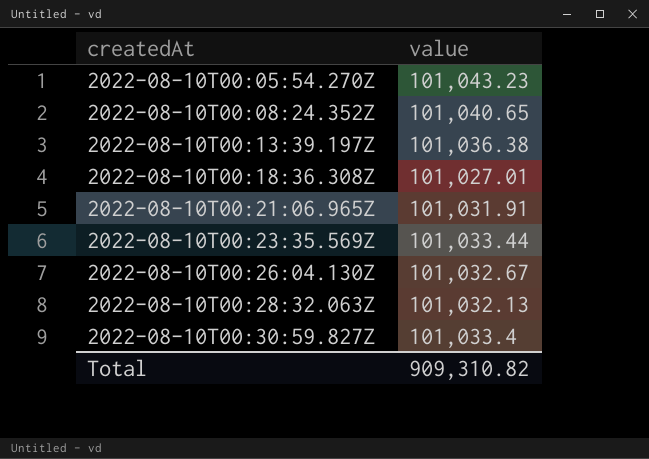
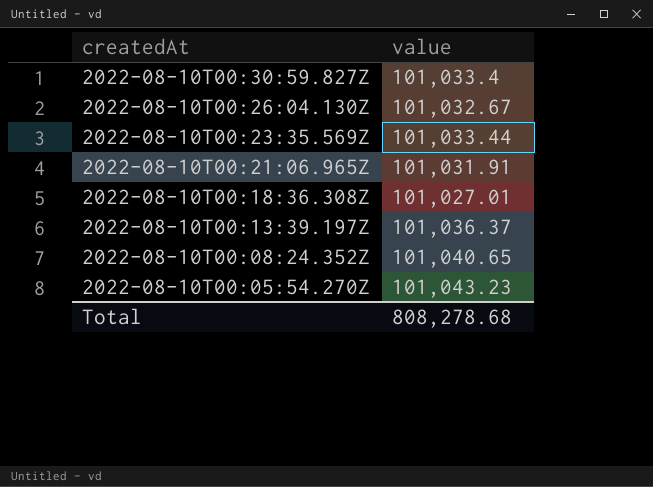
row order: createdAt ascending -> createdAt descending
row 2022-08-10T00:28:32.063Z: 101,032.13 -> none
2022-08-10T00:13:39.197Z | value: 101,036.38 -> 101,036.37
Total | value: 909,310.82 -> 808,278.68

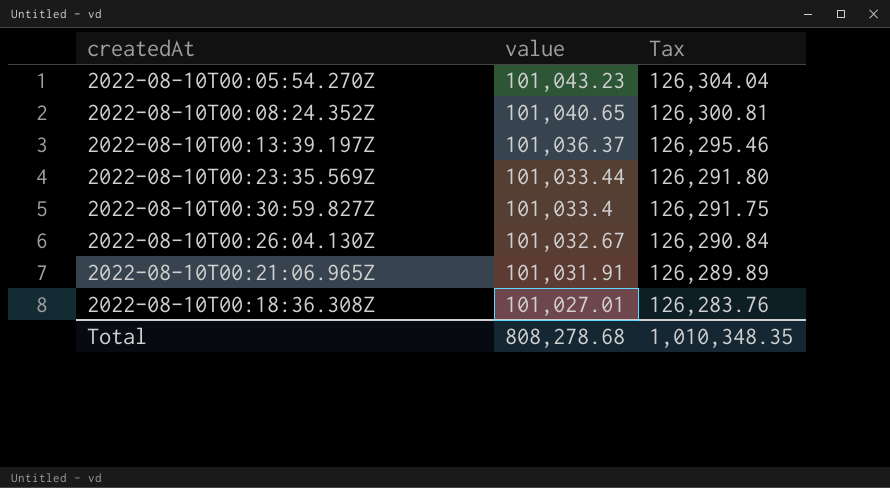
row order: createdAt descending -> value descending
column Tax | formula: none -> [value] * 1.25

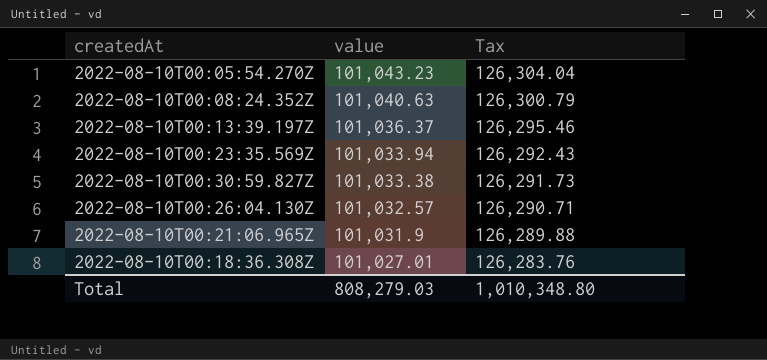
2022-08-10T00:08:24.352Z | value: 101,040.65 -> 101,040.63
2022-08-10T00:08:24.352Z | Tax: 126,300.81 -> 126,300.79
2022-08-10T00:23:35.569Z | value: 101,033.44 -> 101,033.94
2022-08-10T00:23:35.569Z | Tax: 126,291.80 -> 126,292.43
2022-08-10T00:30:59.827Z | value: 101,033.4 -> 101,033.38
2022-08-10T00:30:59.827Z | Tax: 126,291.75 -> 126,291.73
2022-08-10T00:26:04.130Z | value: 101,032.67 -> 101,032.57
2022-08-10T00:26:04.130Z | Tax: 126,290.84 -> 126,290.71
2022-08-10T00:21:06.965Z | value: 101,031.91 -> 101,031.9
2022-08-10T00:21:06.965Z | Tax: 126,289.89 -> 126,289.88
Total | value: 808,278.68 -> 808,279.03
Total | Tax: 1,010,348.35 -> 1,010,348.80

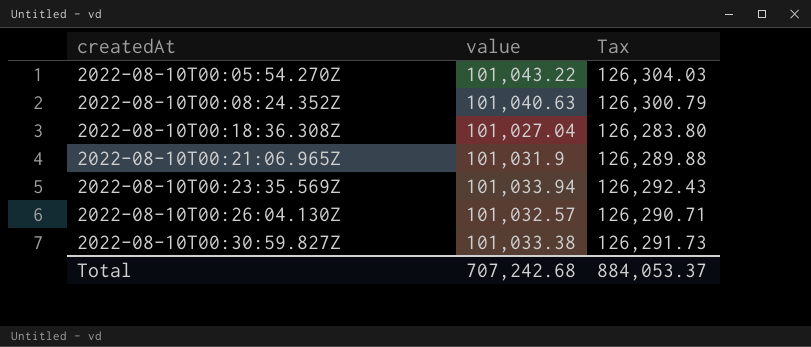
row order: value descending -> createdAt ascending
row 2022-08-10T00:13:39.197Z: 101,036.37 | 126,295.46 -> none
2022-08-10T00:05:54.270Z | value: 101,043.23 -> 101,043.22
2022-08-10T00:05:54.270Z | Tax: 126,304.04 -> 126,304.03
2022-08-10T00:18:36.308Z | value: 101,027.01 -> 101,027.04
2022-08-10T00:18:36.308Z | Tax: 126,283.76 -> 126,283.80
Total | value: 808,279.03 -> 707,242.68
Total | Tax: 1,010,348.80 -> 884,053.37

